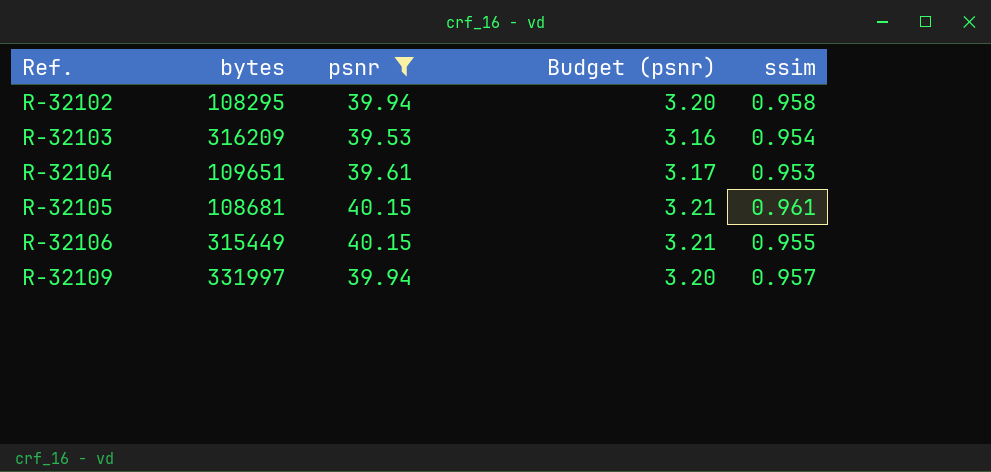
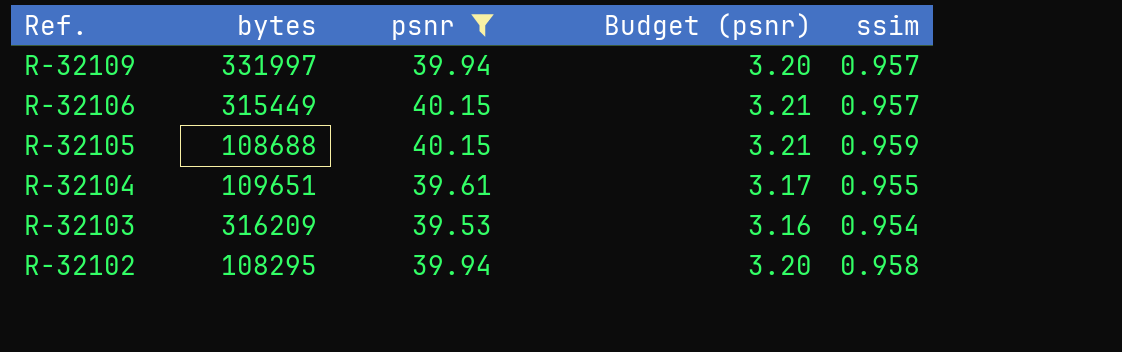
row order: Ref. ascending -> Ref. descending
R-32106 | ssim: 0.955 -> 0.957
R-32105 | bytes: 108681 -> 108688
R-32105 | ssim: 0.961 -> 0.959
R-32104 | ssim: 0.953 -> 0.955

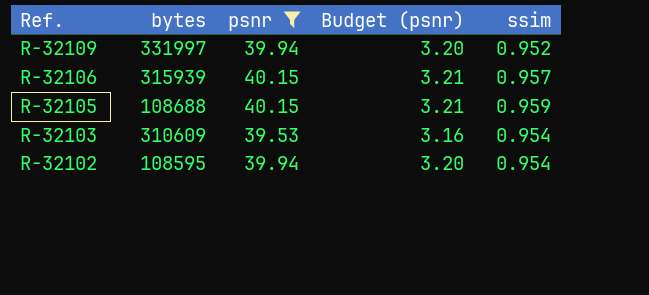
row R-32104: 109651 | 39.61 | 3.17 | 0.955 -> none
R-32109 | ssim: 0.957 -> 0.952
R-32106 | bytes: 315449 -> 315939
R-32103 | bytes: 316209 -> 310609
R-32102 | bytes: 108295 -> 108595
R-32102 | ssim: 0.958 -> 0.954

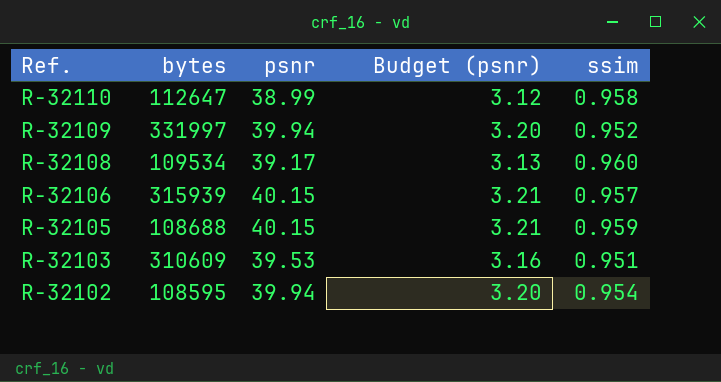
filter: psnr >= 39.53 -> none
R-32103 | ssim: 0.954 -> 0.951

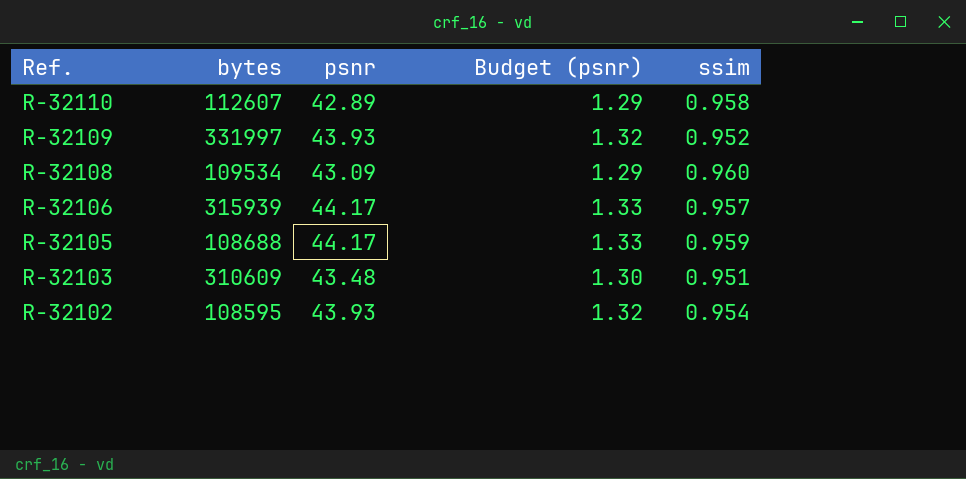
column Budget (psnr) | formula: [psnr] * 0.08 -> [psnr] * 0.03
R-32110 | bytes: 112647 -> 112607
R-32110 | psnr: 38.99 -> 42.89
R-32109 | psnr: 39.94 -> 43.93
R-32108 | psnr: 39.17 -> 43.09
R-32106 | psnr: 40.15 -> 44.17
R-32105 | psnr: 40.15 -> 44.17
R-32103 | psnr: 39.53 -> 43.48
R-32102 | psnr: 39.94 -> 43.93

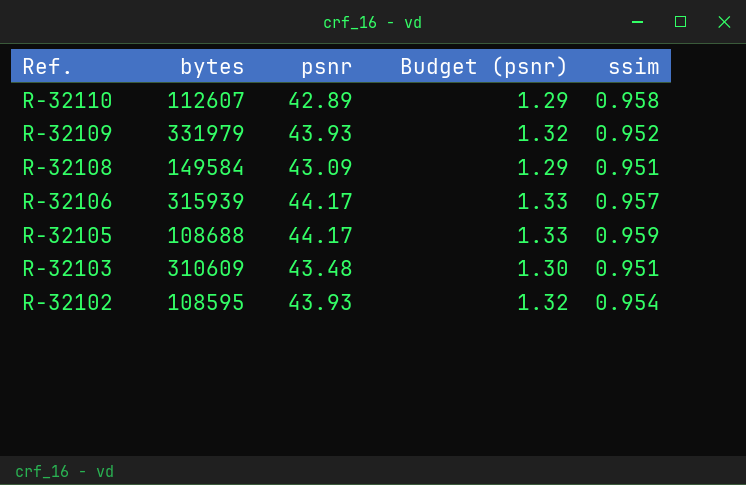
R-32109 | bytes: 331997 -> 331979
R-32108 | bytes: 109534 -> 149584
R-32108 | ssim: 0.960 -> 0.951

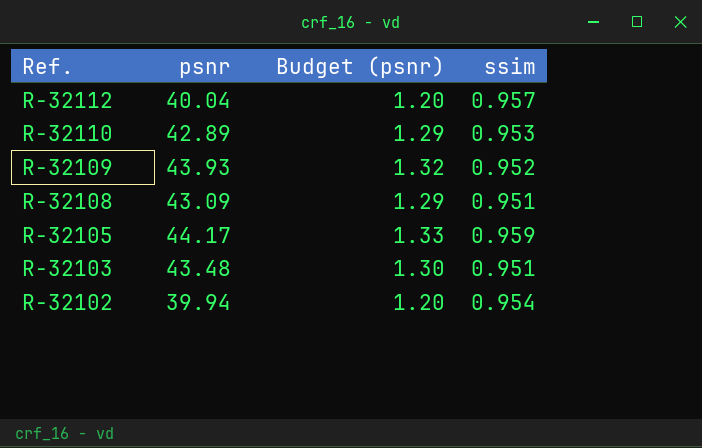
column bytes | position: 2 -> none
row R-32106: 315939 | 44.17 | 1.33 | 0.957 -> none
row R-32112: none -> 40.04 | 1.20 | 0.957
R-32110 | ssim: 0.958 -> 0.953
R-32102 | psnr: 43.93 -> 39.94
R-32102 | Budget (psnr): 1.32 -> 1.20

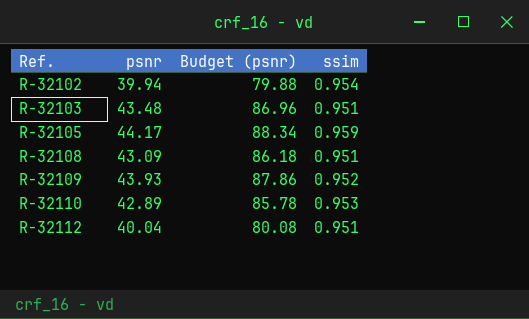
row order: Ref. descending -> Ref. ascending
column Budget (psnr) | formula: [psnr] * 0.03 -> [psnr] * 2
R-32112 | ssim: 0.957 -> 0.951

